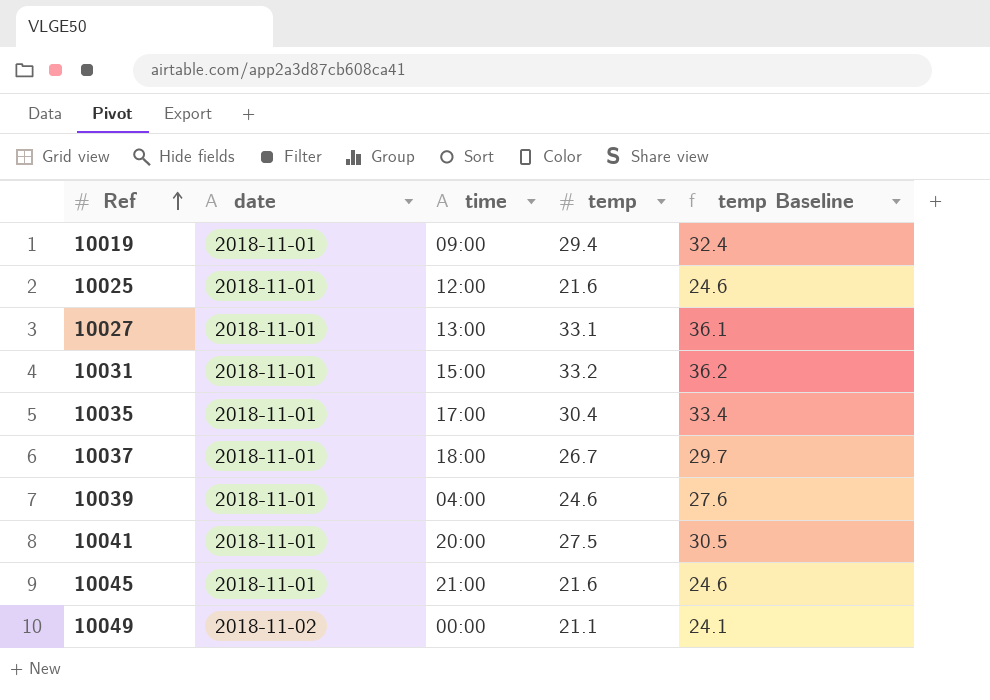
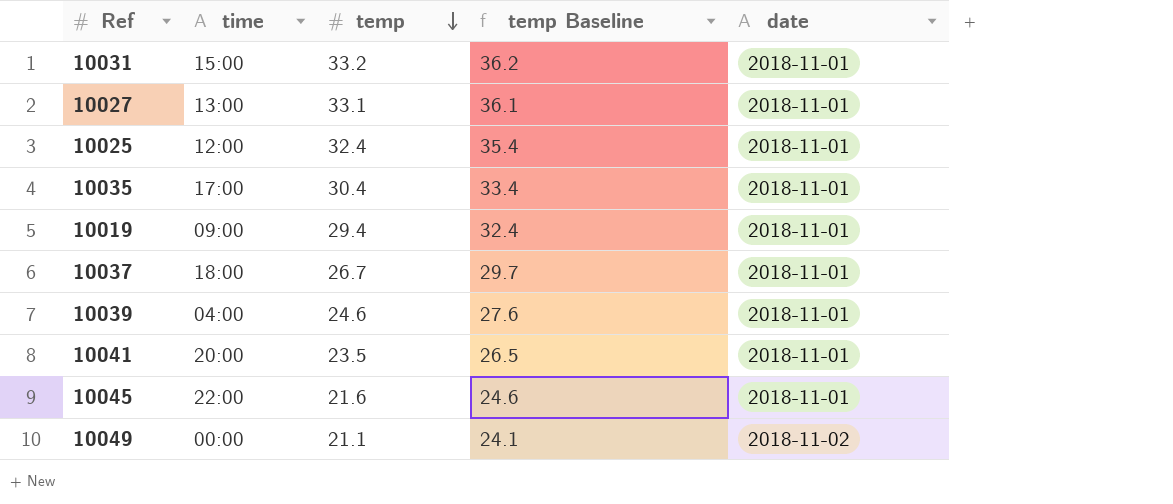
row order: Ref ascending -> temp descending
column date | position: 2 -> 5
10025 | temp: 21.6 -> 32.4
10025 | temp Baseline: 24.6 -> 35.4
10041 | temp: 27.5 -> 23.5
10041 | temp Baseline: 30.5 -> 26.5
10045 | time: 21:00 -> 22:00

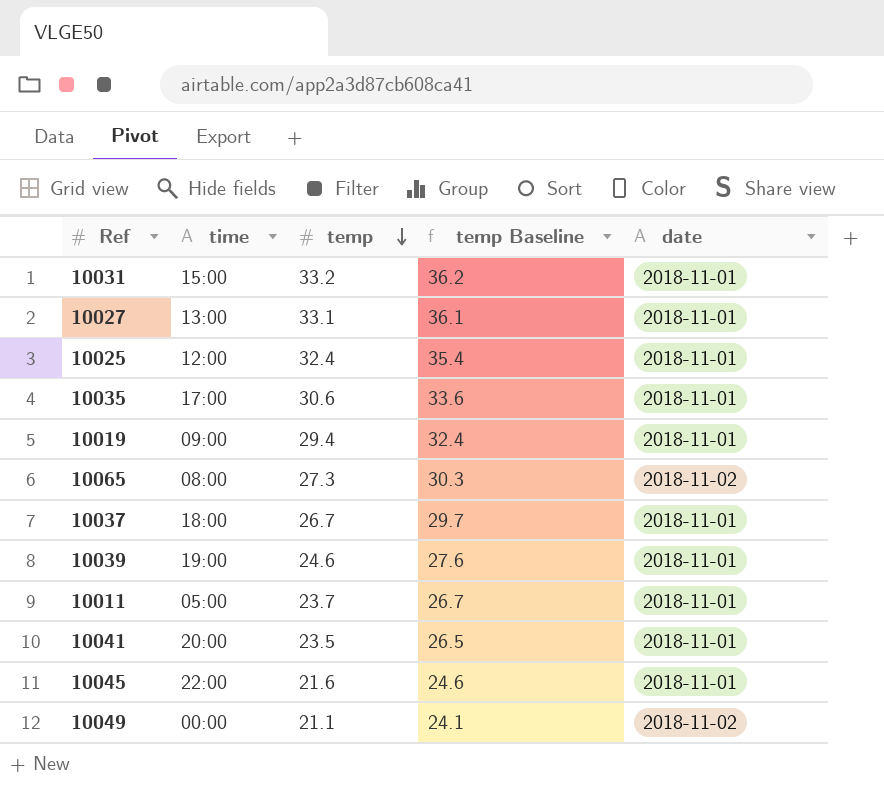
10035 | temp: 30.4 -> 30.6
10035 | temp Baseline: 33.4 -> 33.6
row 10065: none -> 08:00 | 27.3 | 30.3 | 2018-11-02
10039 | time: 04:00 -> 19:00
row 10011: none -> 05:00 | 23.7 | 26.7 | 2018-11-01

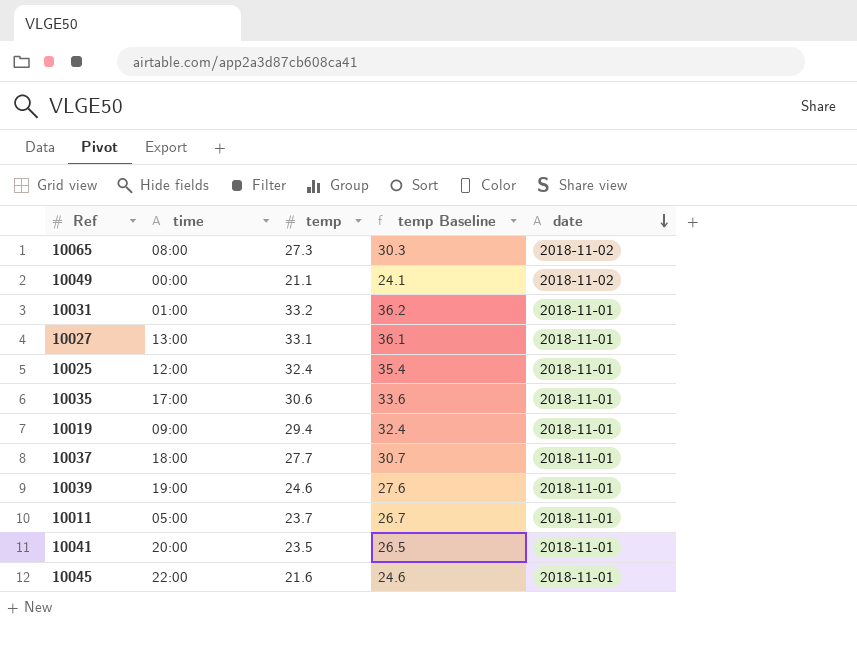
row order: temp descending -> date descending
10031 | time: 15:00 -> 01:00
10037 | temp: 26.7 -> 27.7
10037 | temp Baseline: 29.7 -> 30.7

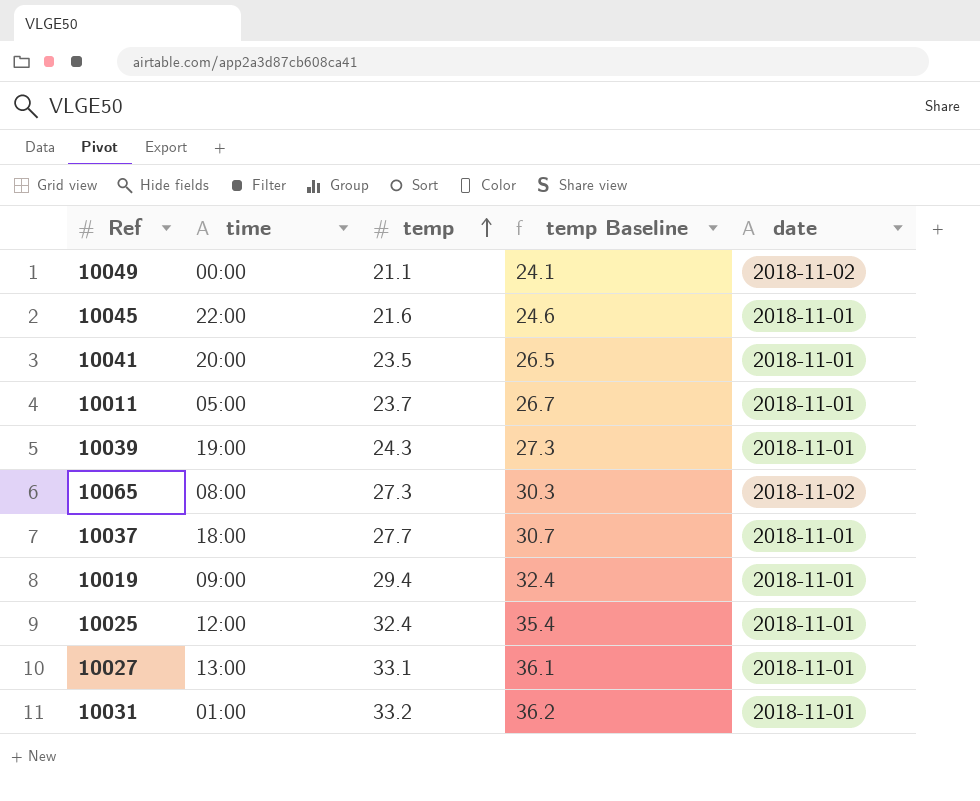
row order: date descending -> temp ascending
row 10035: 17:00 | 30.6 | 33.6 | 2018-11-01 -> none
10039 | temp: 24.6 -> 24.3
10039 | temp Baseline: 27.6 -> 27.3

